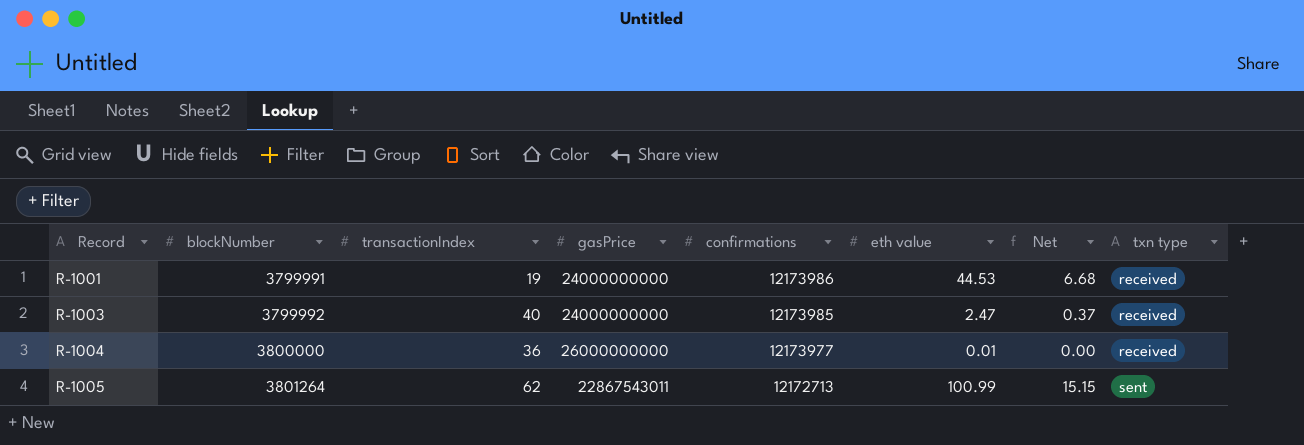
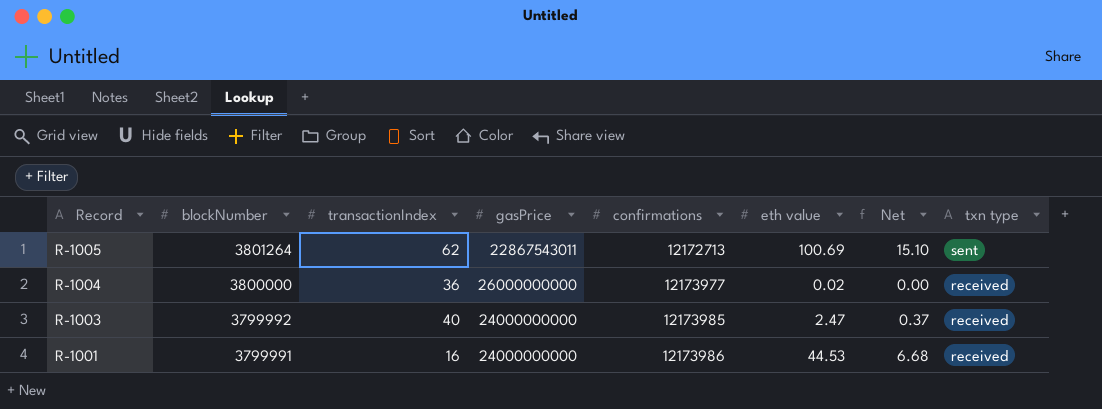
row order: Record ascending -> Record descending
R-1005 | eth value: 100.99 -> 100.69
R-1005 | Net: 15.15 -> 15.10
R-1004 | eth value: 0.01 -> 0.02
R-1001 | transactionIndex: 19 -> 16

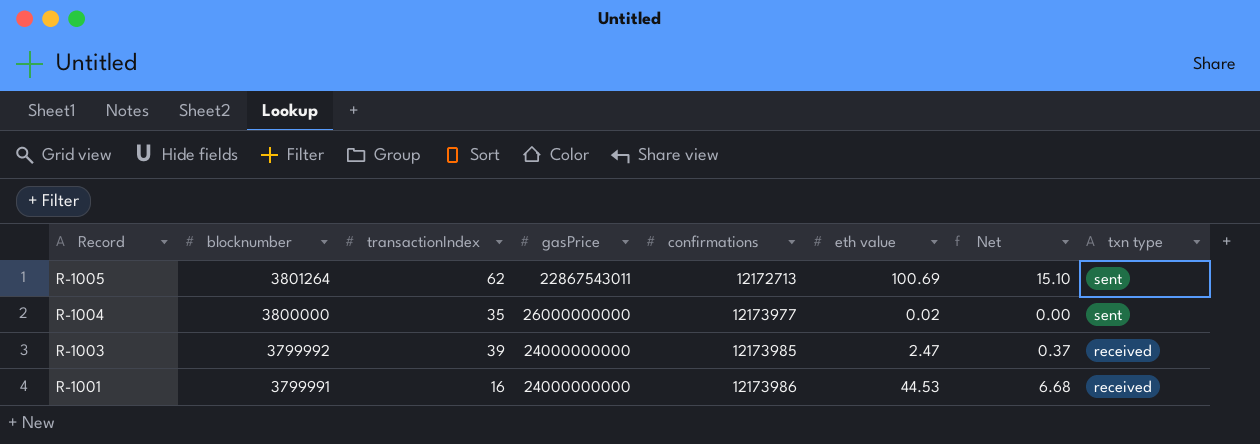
column name: blockNumber -> blocknumber
R-1004 | transactionIndex: 36 -> 35
R-1004 | txn type: received -> sent
R-1003 | transactionIndex: 40 -> 39

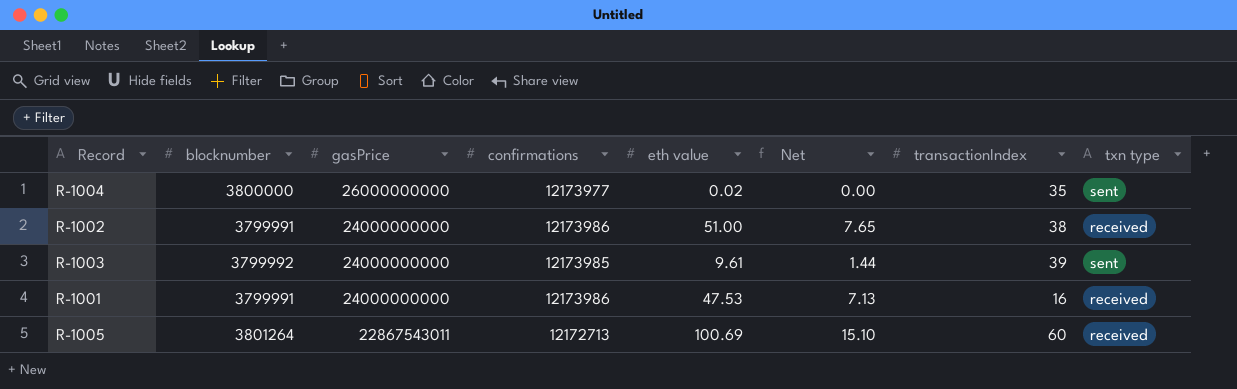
row order: Record descending -> gasPrice descending
column transactionIndex | position: 3 -> 7
row R-1002: none -> 3799991 | 24000000000 | 12173986 | 51.00 | 7.65 | 38 | received
R-1003 | eth value: 2.47 -> 9.61
R-1003 | Net: 0.37 -> 1.44
R-1003 | txn type: received -> sent
R-1001 | eth value: 44.53 -> 47.53
R-1001 | Net: 6.68 -> 7.13
R-1005 | transactionIndex: 62 -> 60
R-1005 | txn type: sent -> received

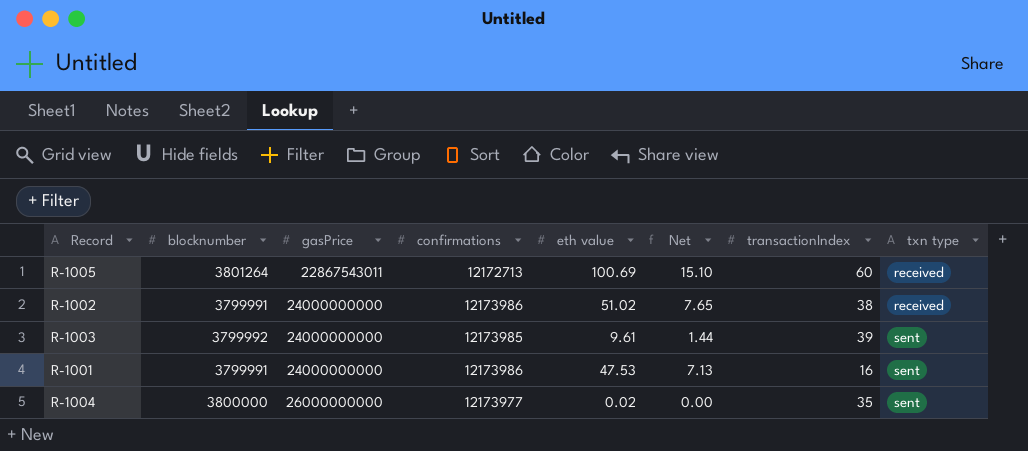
row order: gasPrice descending -> gasPrice ascending
R-1002 | eth value: 51.00 -> 51.02
R-1001 | txn type: received -> sent

